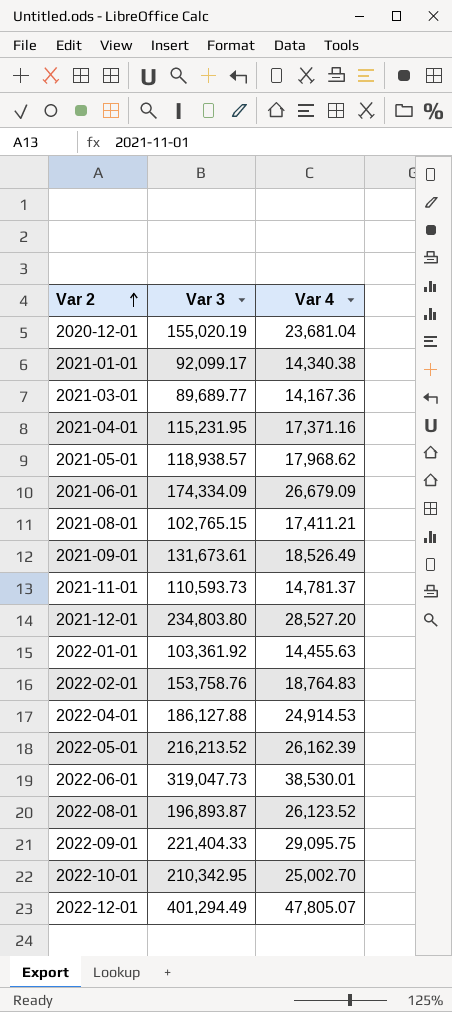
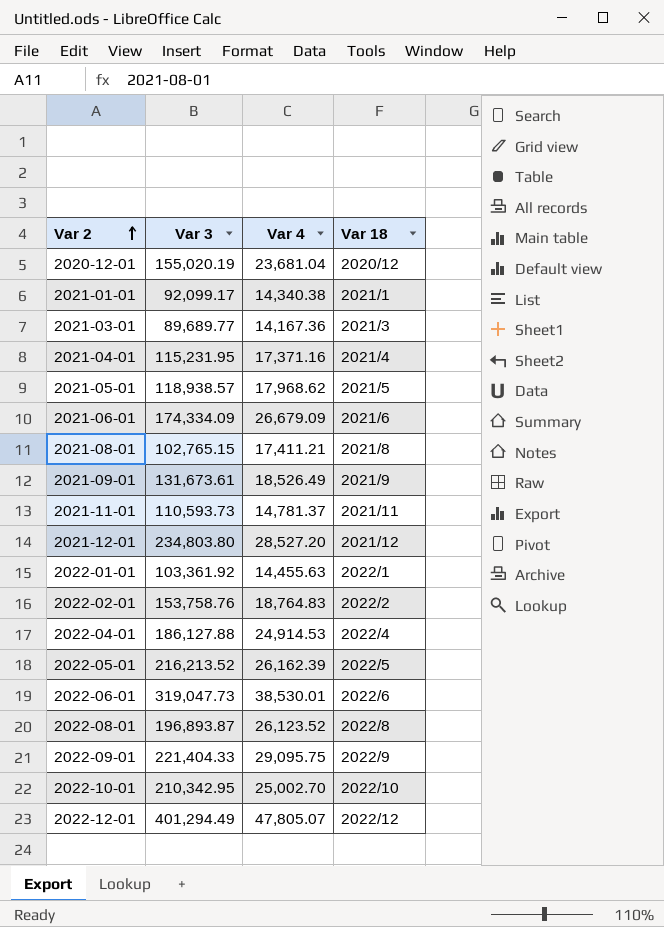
column Var 18 | position: none -> 4

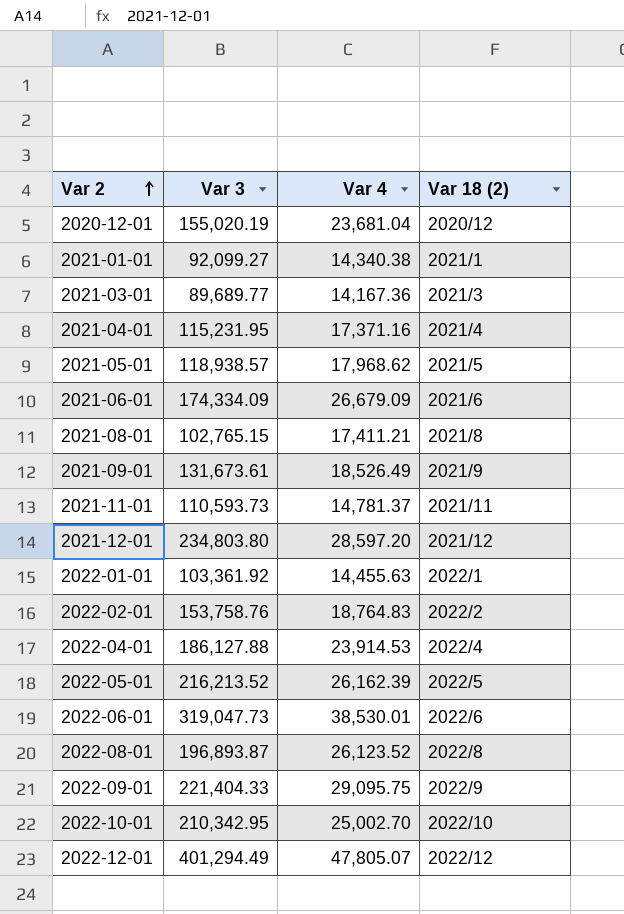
column name: Var 18 -> Var 18 (2)
2021-01-01 | Var 3: 92,099.17 -> 92,099.27
2021-12-01 | Var 4: 28,527.20 -> 28,597.20
2022-04-01 | Var 4: 24,914.53 -> 23,914.53

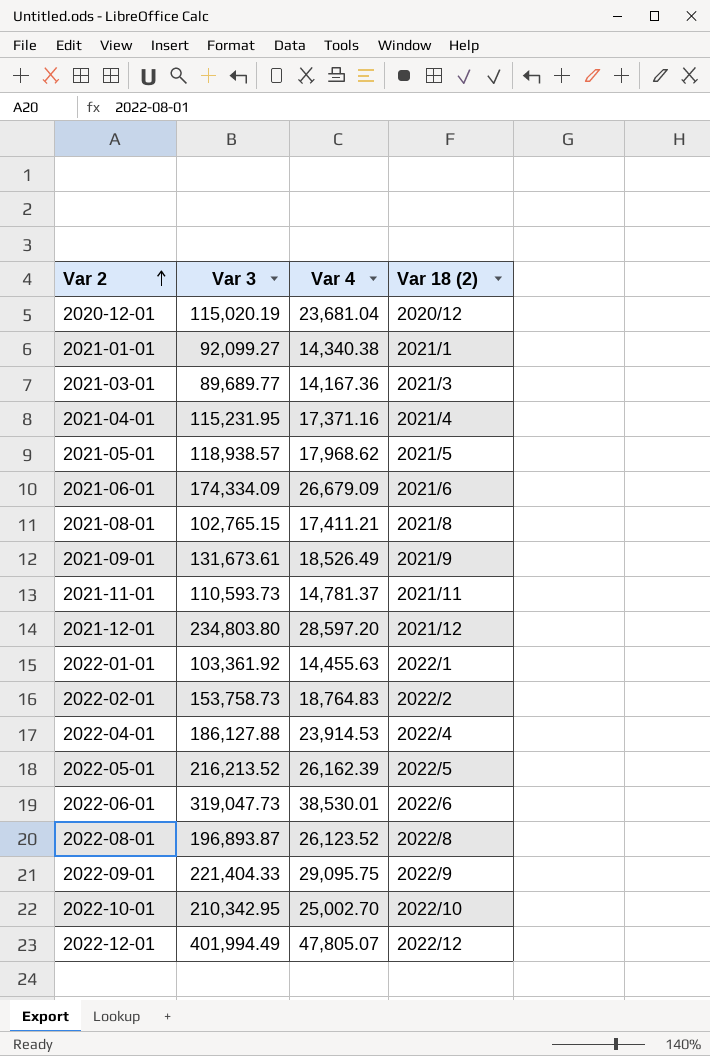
2020-12-01 | Var 3: 155,020.19 -> 115,020.19
2022-02-01 | Var 3: 153,758.76 -> 153,758.73
2022-12-01 | Var 3: 401,294.49 -> 401,994.49

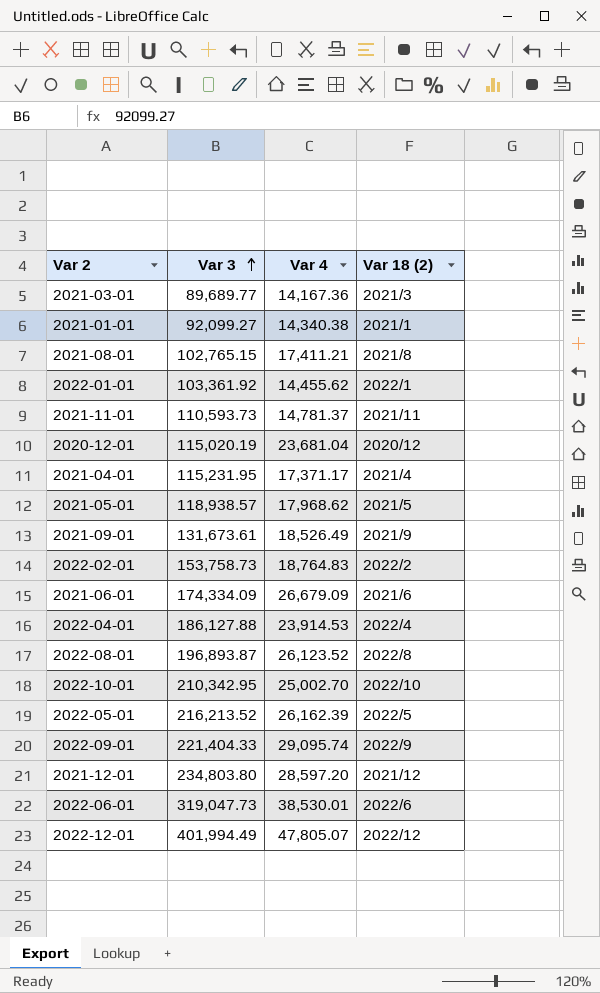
row order: Var 2 ascending -> Var 3 ascending
2022-01-01 | Var 4: 14,455.63 -> 14,455.62
2021-04-01 | Var 4: 17,371.16 -> 17,371.17
2022-09-01 | Var 4: 29,095.75 -> 29,095.74

